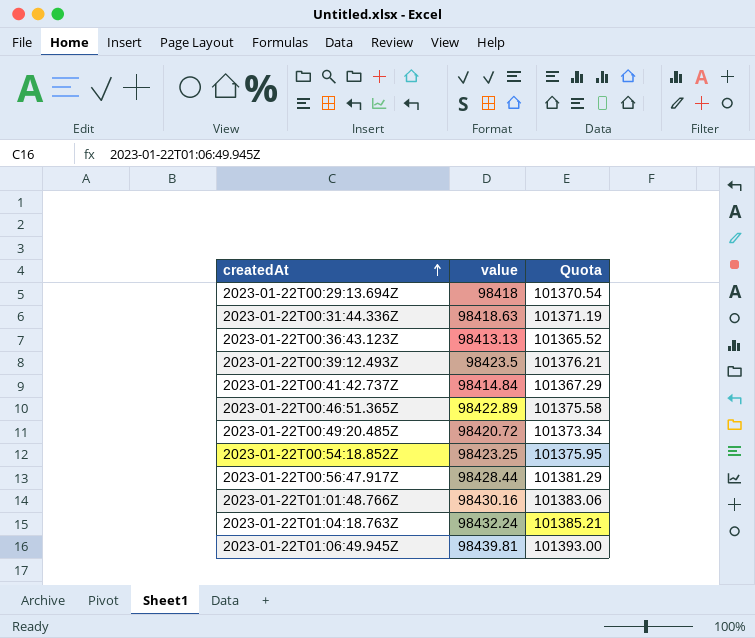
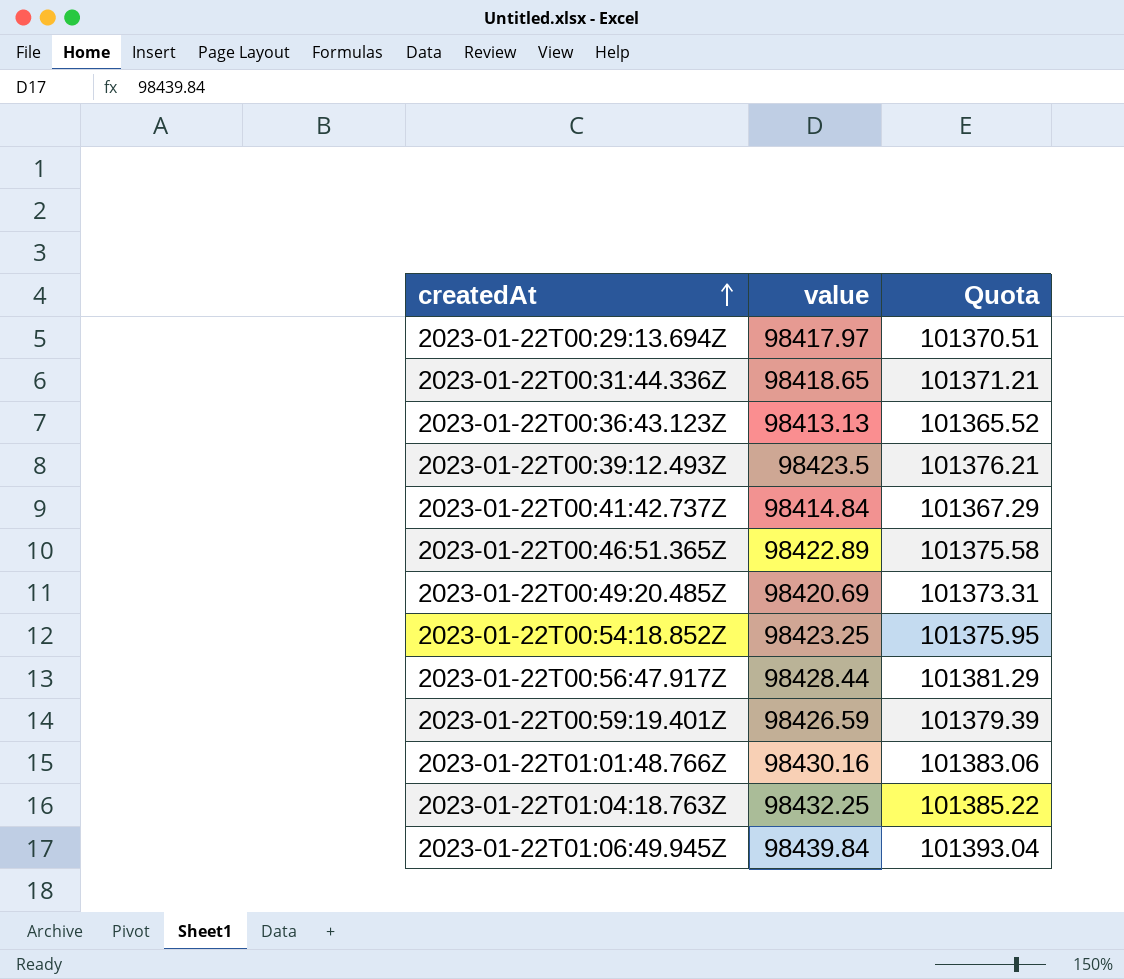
2023-01-22T00:29:13.694Z | value: 98418 -> 98417.97
2023-01-22T00:29:13.694Z | Quota: 101370.54 -> 101370.51
2023-01-22T00:31:44.336Z | value: 98418.63 -> 98418.65
2023-01-22T00:31:44.336Z | Quota: 101371.19 -> 101371.21
2023-01-22T00:49:20.485Z | value: 98420.72 -> 98420.69
2023-01-22T00:49:20.485Z | Quota: 101373.34 -> 101373.31
row 2023-01-22T00:59:19.401Z: none -> 98426.59 | 101379.39
2023-01-22T01:04:18.763Z | value: 98432.24 -> 98432.25
2023-01-22T01:04:18.763Z | Quota: 101385.21 -> 101385.22
2023-01-22T01:06:49.945Z | value: 98439.81 -> 98439.84
2023-01-22T01:06:49.945Z | Quota: 101393.00 -> 101393.04

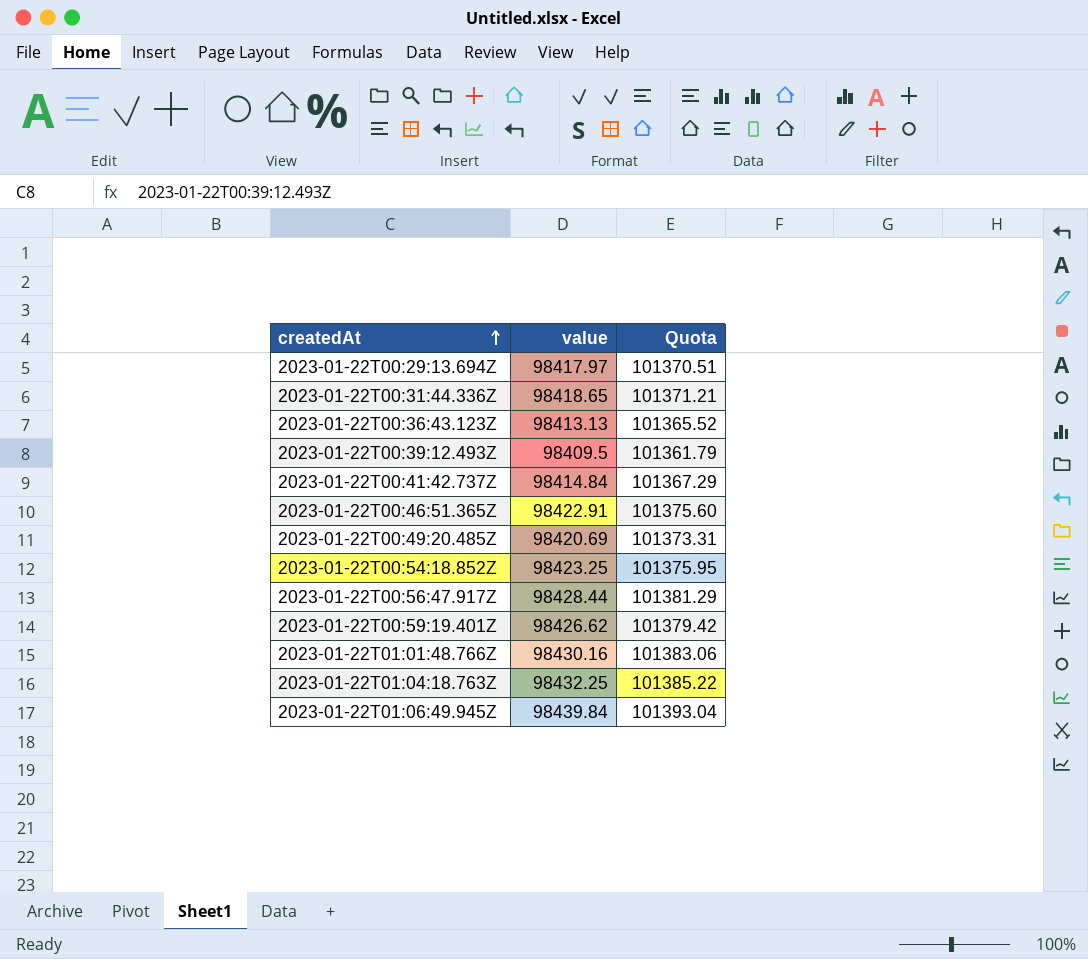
2023-01-22T00:39:12.493Z | value: 98423.5 -> 98409.5
2023-01-22T00:39:12.493Z | Quota: 101376.21 -> 101361.79
2023-01-22T00:46:51.365Z | value: 98422.89 -> 98422.91
2023-01-22T00:46:51.365Z | Quota: 101375.58 -> 101375.60
2023-01-22T00:59:19.401Z | value: 98426.59 -> 98426.62
2023-01-22T00:59:19.401Z | Quota: 101379.39 -> 101379.42

